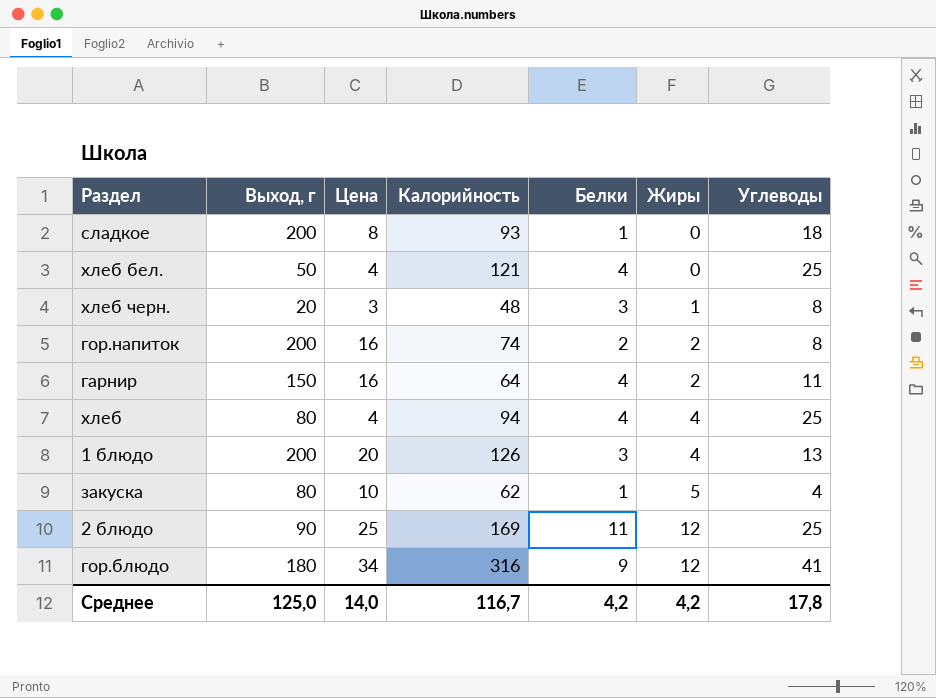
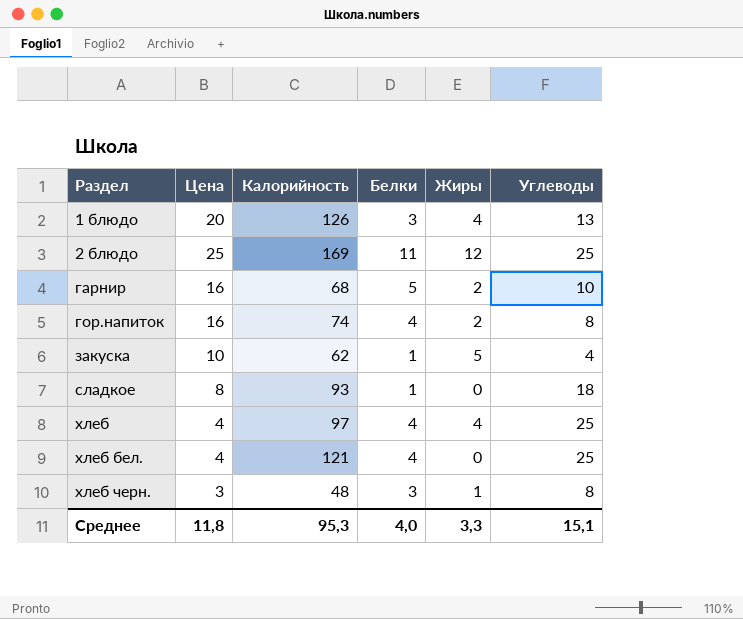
row order: Жиры ascending -> Раздел ascending
column Выход, г | position: 2 -> none
row гор.блюдо: 180 | 34 | 316 | 9 | 12 | 41 -> none
гарнир | Калорийность: 64 -> 68
гарнир | Белки: 4 -> 5
гарнир | Углеводы: 11 -> 10
гор.напиток | Белки: 2 -> 4
хлеб | Калорийность: 94 -> 97
Среднее | Цена: 14,0 -> 11,8
Среднее | Калорийность: 116,7 -> 95,3
Среднее | Белки: 4,2 -> 4,0
Среднее | Жиры: 4,2 -> 3,3
Среднее | Углеводы: 17,8 -> 15,1

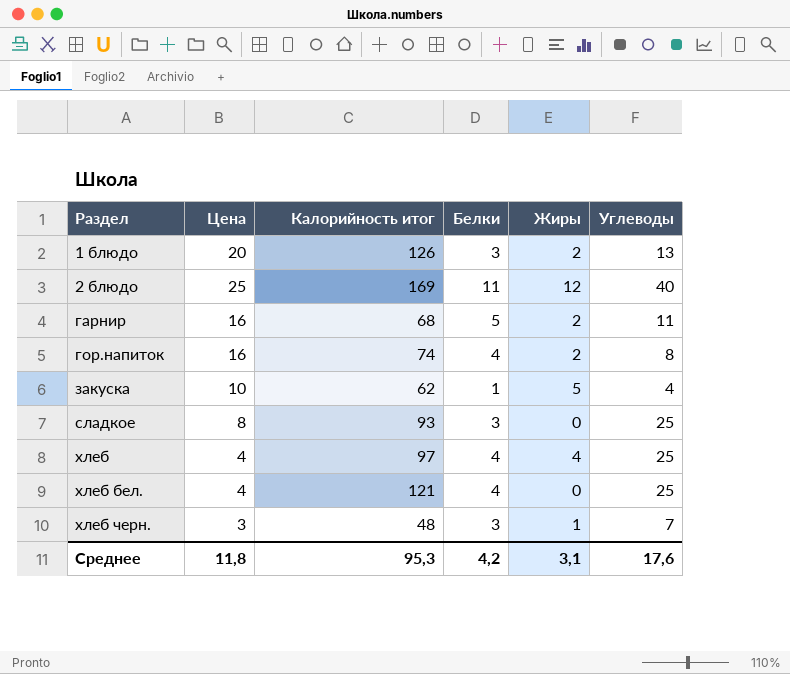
column name: Калорийность -> Калорийность итог
1 блюдо | Жиры: 4 -> 2
2 блюдо | Углеводы: 25 -> 40
гарнир | Углеводы: 10 -> 11
сладкое | Белки: 1 -> 3
сладкое | Углеводы: 18 -> 25
хлеб черн. | Углеводы: 8 -> 7
Среднее | Белки: 4,0 -> 4,2
Среднее | Жиры: 3,3 -> 3,1
Среднее | Углеводы: 15,1 -> 17,6

